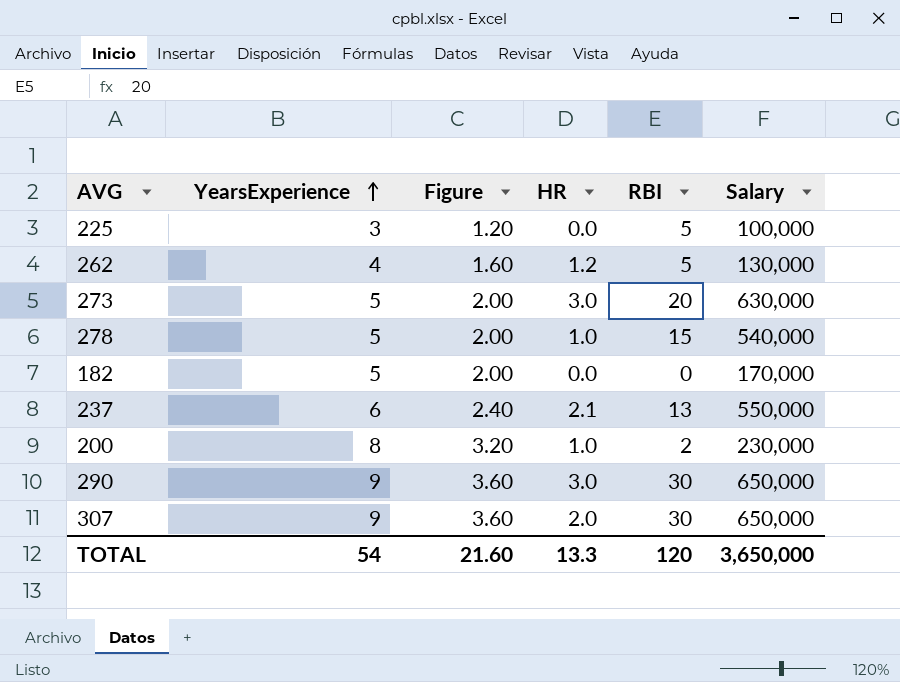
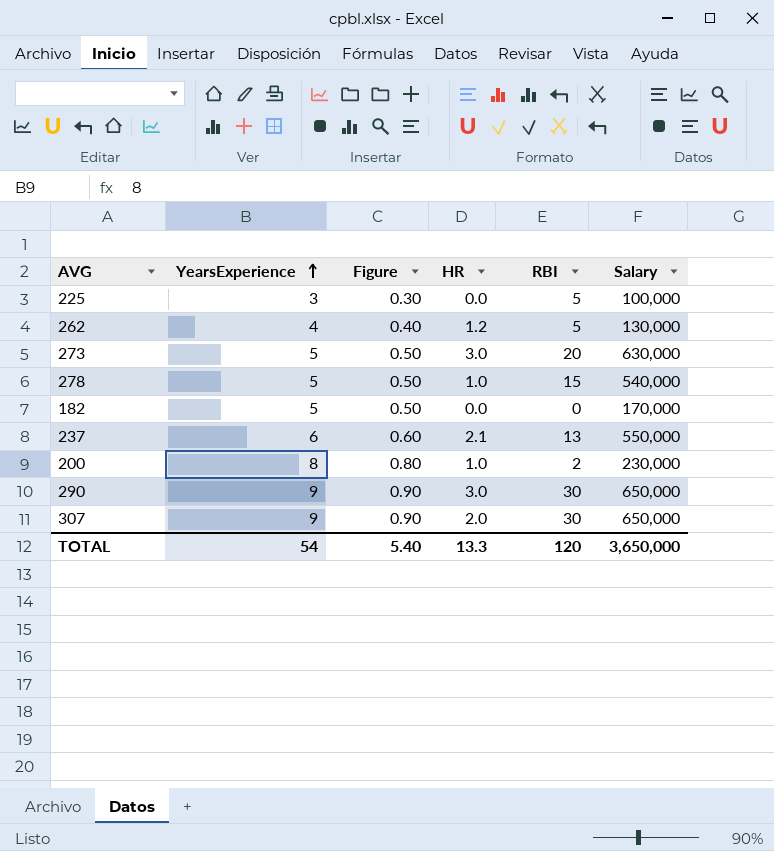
column Figure | formula: [YearsExperience] * 0.4 -> [YearsExperience] * 0.1
TOTAL | Figure: 21.60 -> 5.40

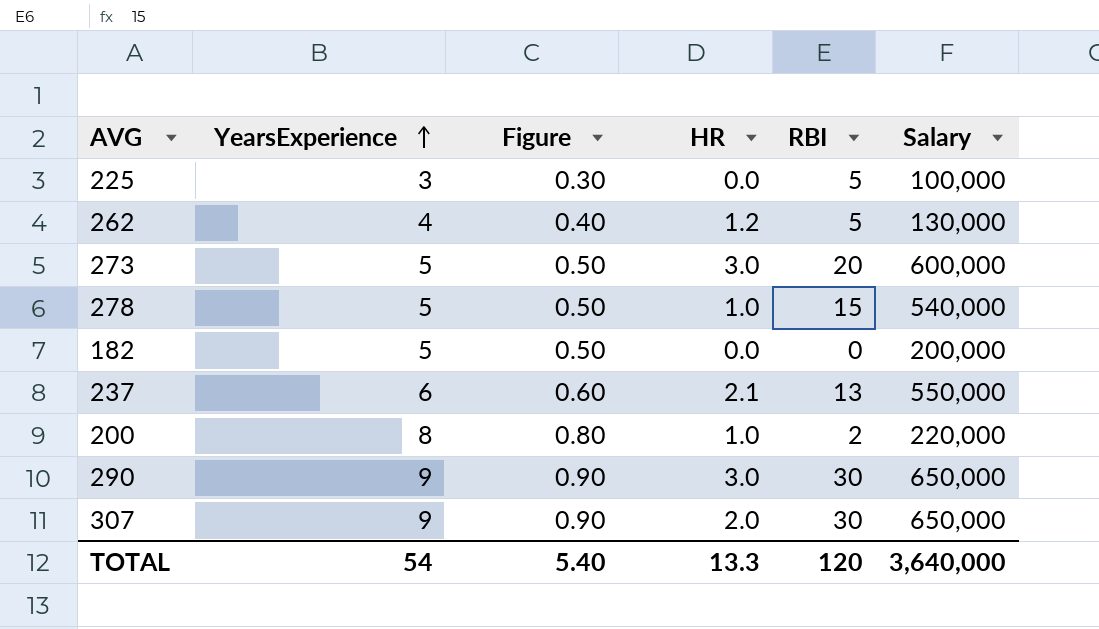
273 | Salary: 630,000 -> 600,000
182 | Salary: 170,000 -> 200,000
200 | Salary: 230,000 -> 220,000
TOTAL | Salary: 3,650,000 -> 3,640,000

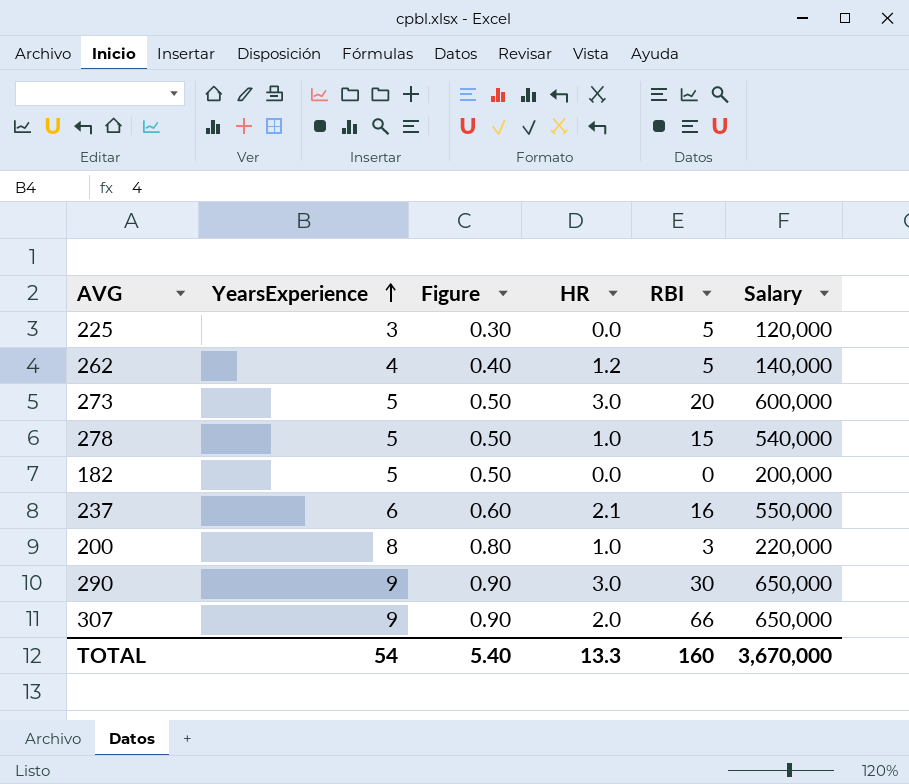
225 | Salary: 100,000 -> 120,000
262 | Salary: 130,000 -> 140,000
237 | RBI: 13 -> 16
200 | RBI: 2 -> 3
307 | RBI: 30 -> 66
TOTAL | RBI: 120 -> 160
TOTAL | Salary: 3,640,000 -> 3,670,000

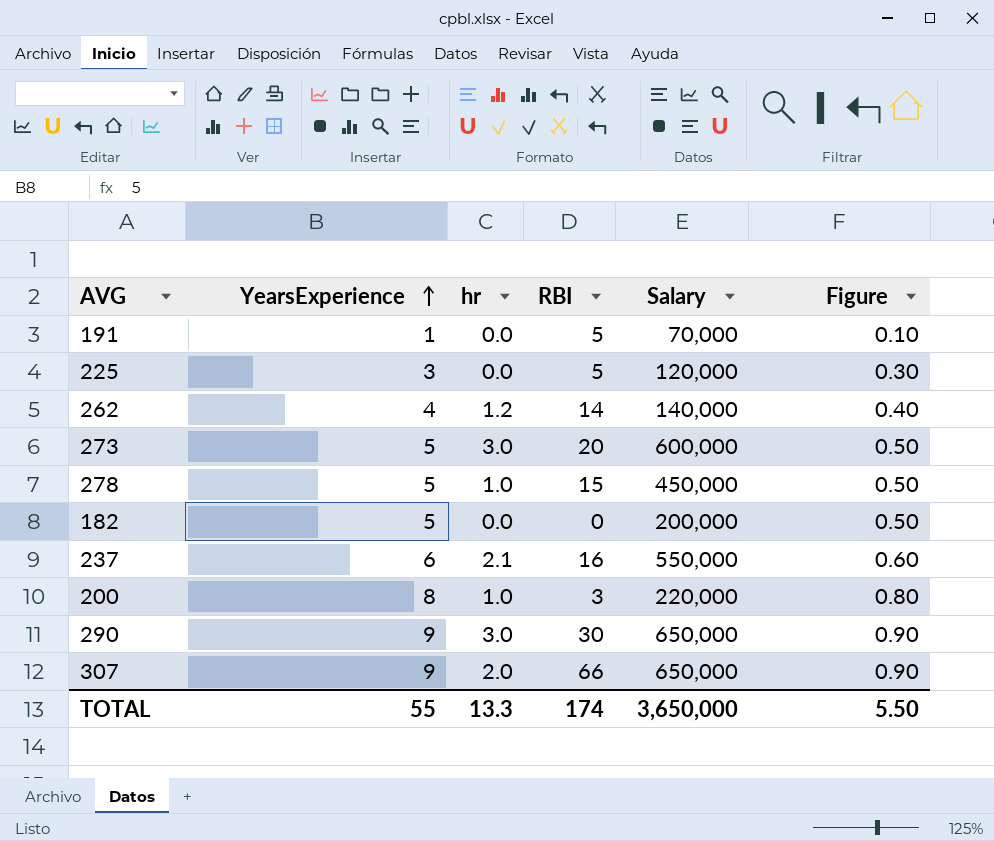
column name: HR -> hr
column Figure | position: 3 -> 6
row 191: none -> 1 | 0.0 | 5 | 70,000 | 0.10
262 | RBI: 5 -> 14
278 | Salary: 540,000 -> 450,000
TOTAL | YearsExperience: 54 -> 55
TOTAL | RBI: 160 -> 174
TOTAL | Salary: 3,670,000 -> 3,650,000
TOTAL | Figure: 5.40 -> 5.50

